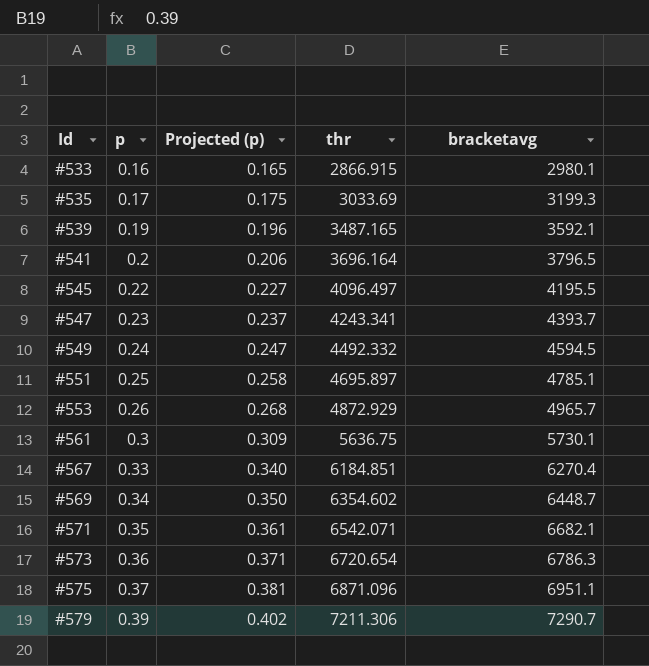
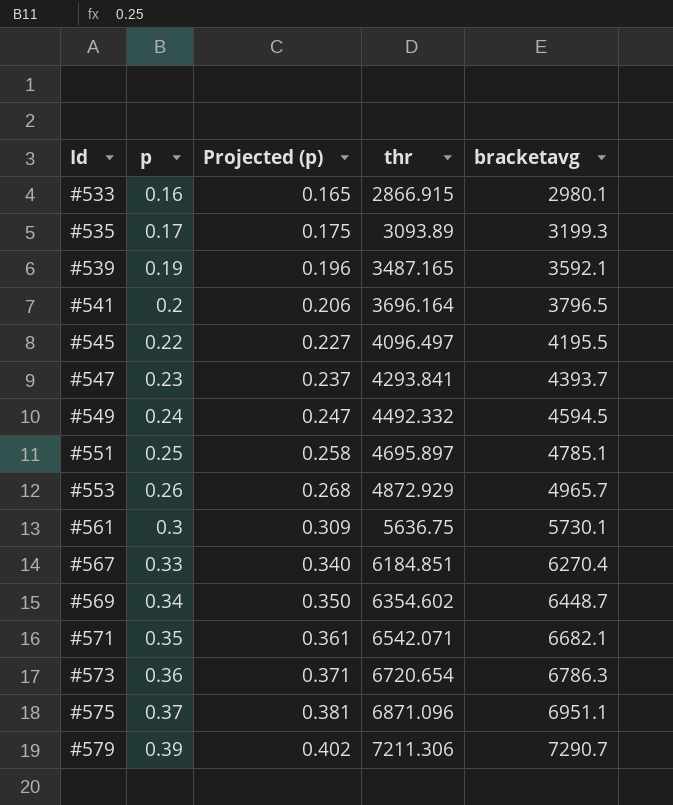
#535 | thr: 3033.69 -> 3093.89
#547 | thr: 4243.341 -> 4293.841

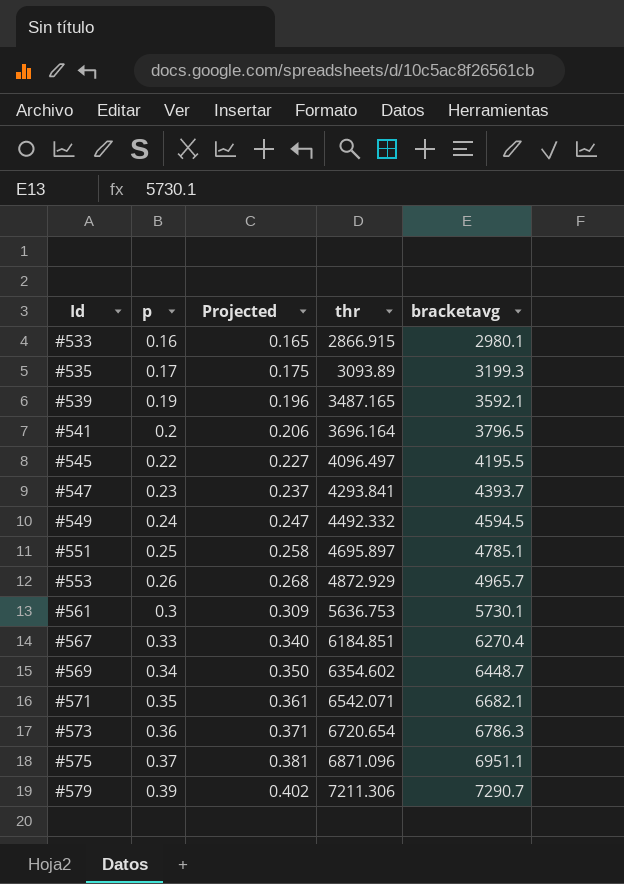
column name: Projected (p) -> Projected
#561 | thr: 5636.75 -> 5636.753

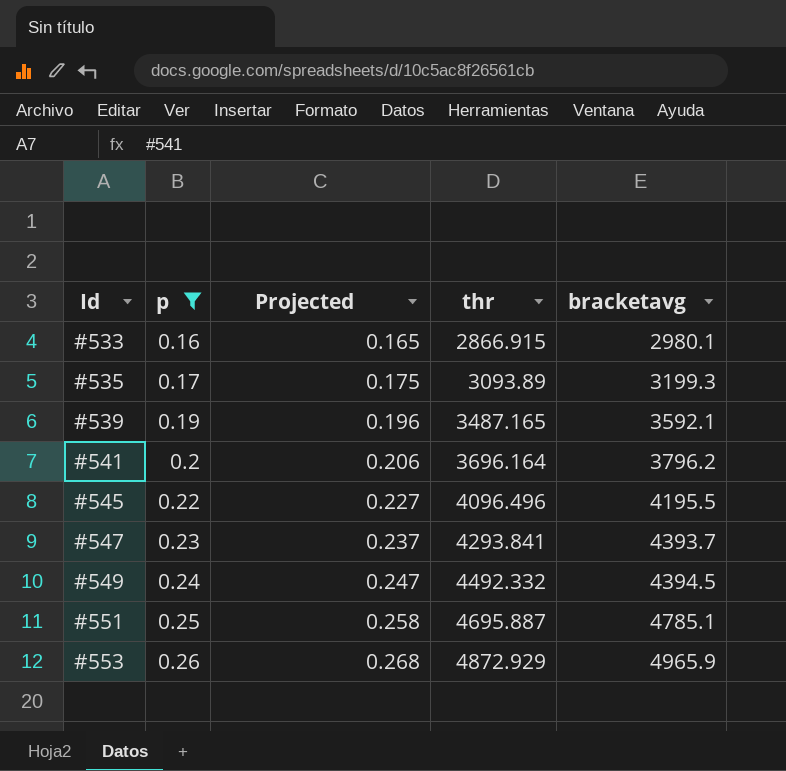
filter: none -> p <= 0.26
#541 | bracketavg: 3796.5 -> 3796.2
#545 | thr: 4096.497 -> 4096.496
#549 | bracketavg: 4594.5 -> 4394.5
#551 | thr: 4695.897 -> 4695.887
#553 | bracketavg: 4965.7 -> 4965.9

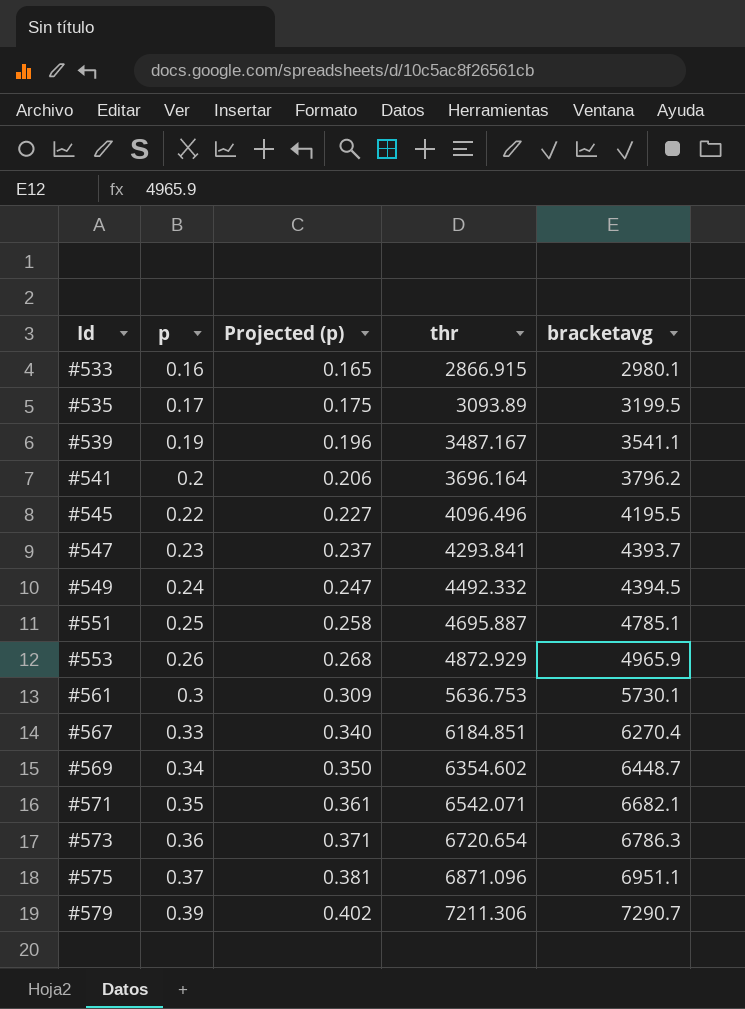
filter: p <= 0.26 -> none
column name: Projected -> Projected (p)
#535 | bracketavg: 3199.3 -> 3199.5
#539 | thr: 3487.165 -> 3487.167
#539 | bracketavg: 3592.1 -> 3541.1

